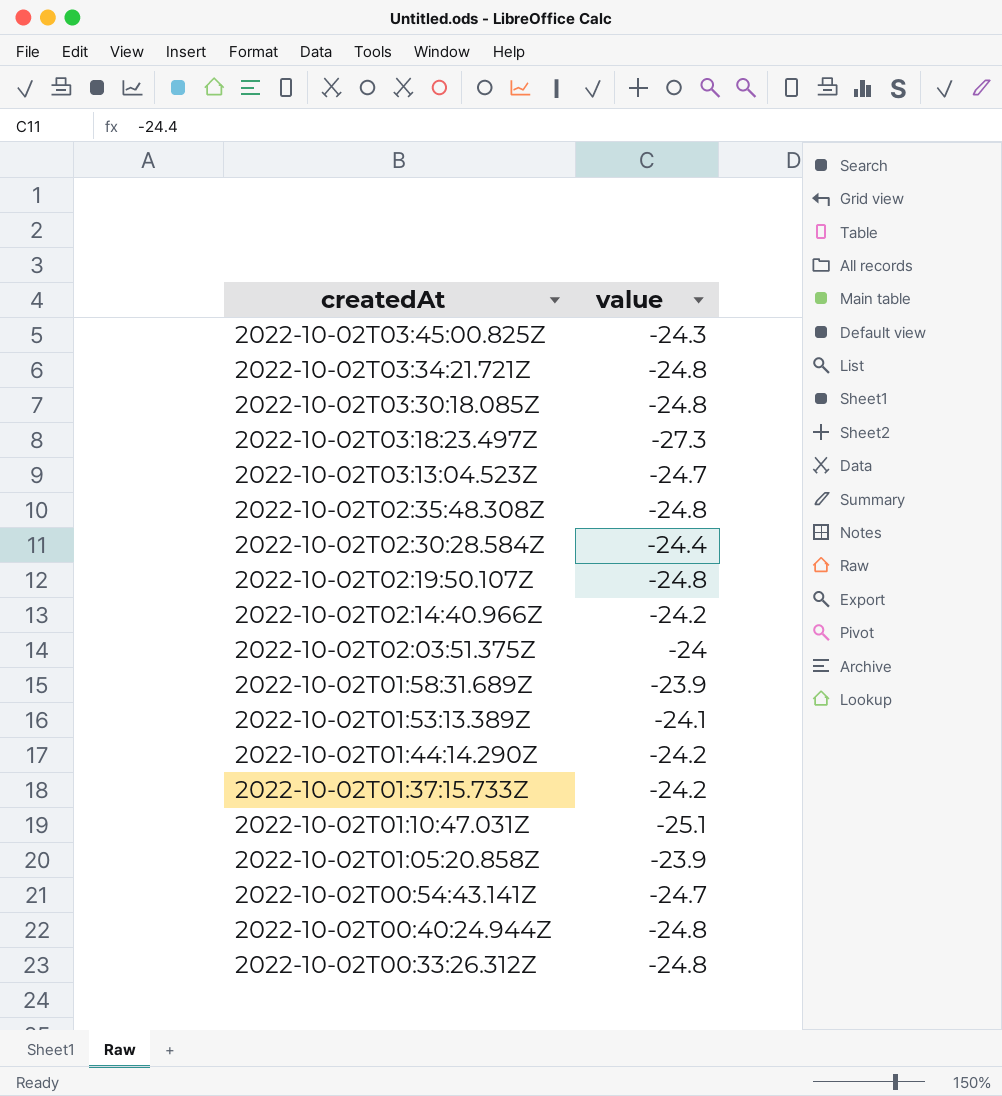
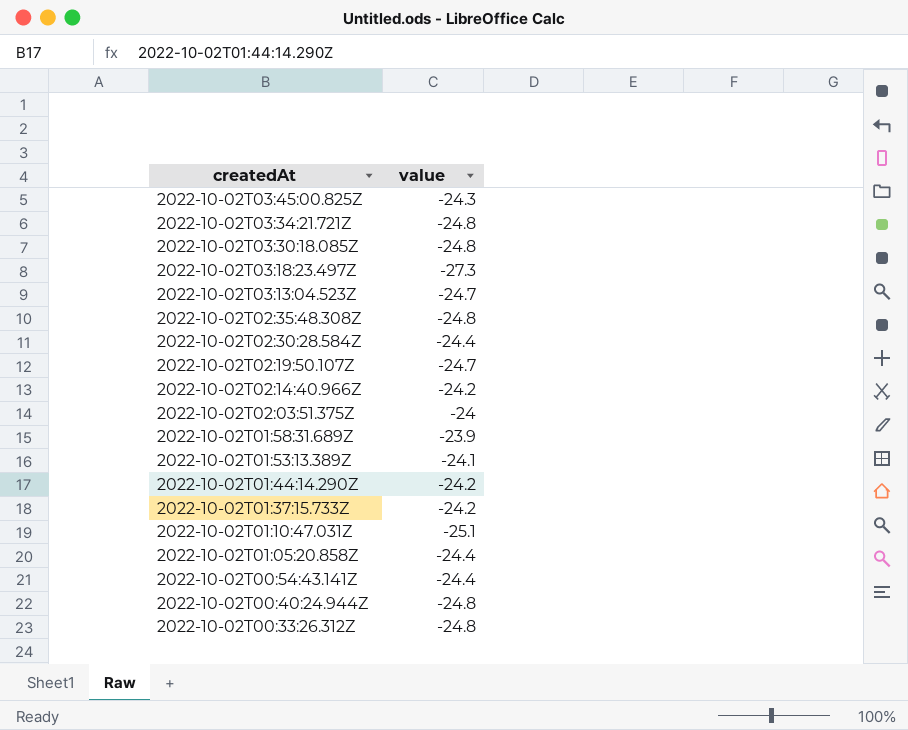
2022-10-02T02:19:50.107Z | value: -24.8 -> -24.7
2022-10-02T01:05:20.858Z | value: -23.9 -> -24.4
2022-10-02T00:54:43.141Z | value: -24.7 -> -24.4

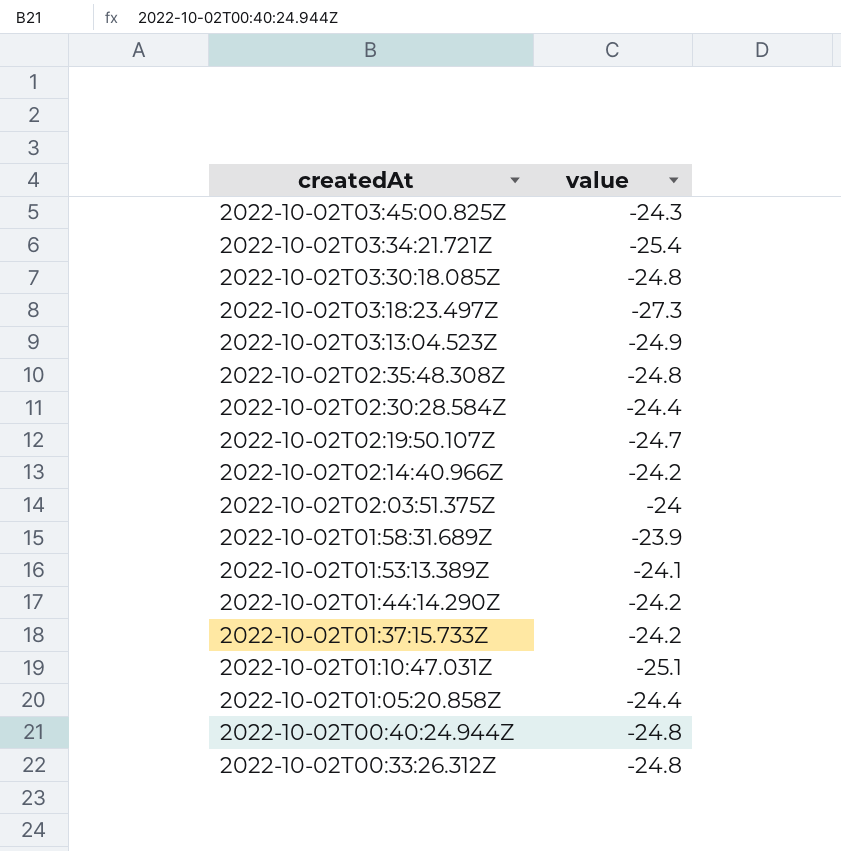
row 2022-10-02T00:54:43.141Z: -24.4 -> none
2022-10-02T03:34:21.721Z | value: -24.8 -> -25.4
2022-10-02T03:13:04.523Z | value: -24.7 -> -24.9

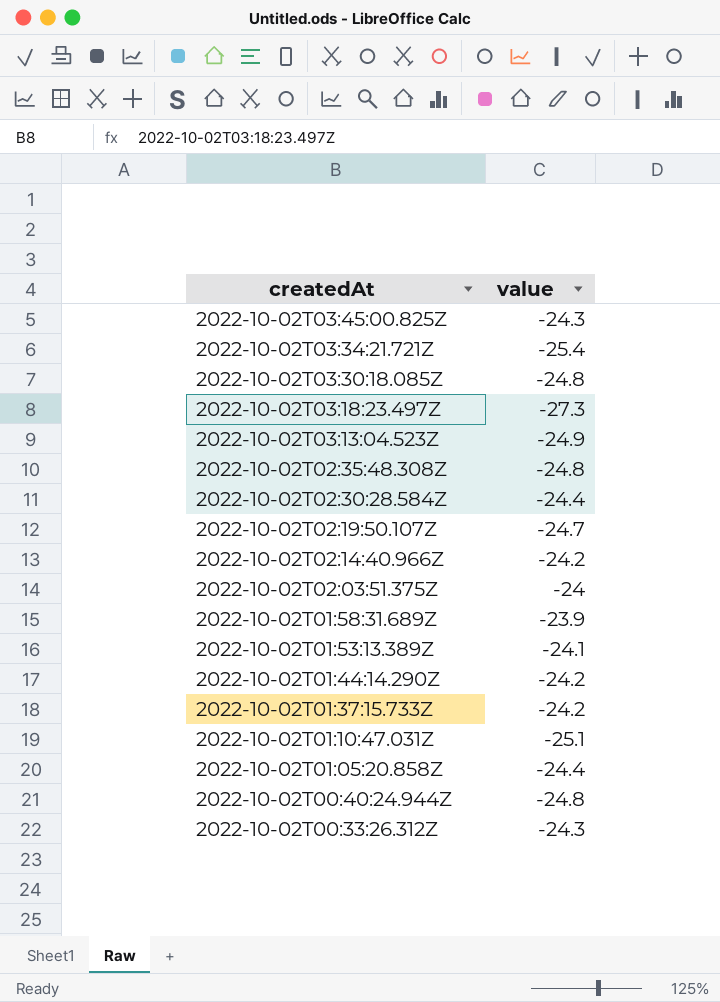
2022-10-02T00:33:26.312Z | value: -24.8 -> -24.3

